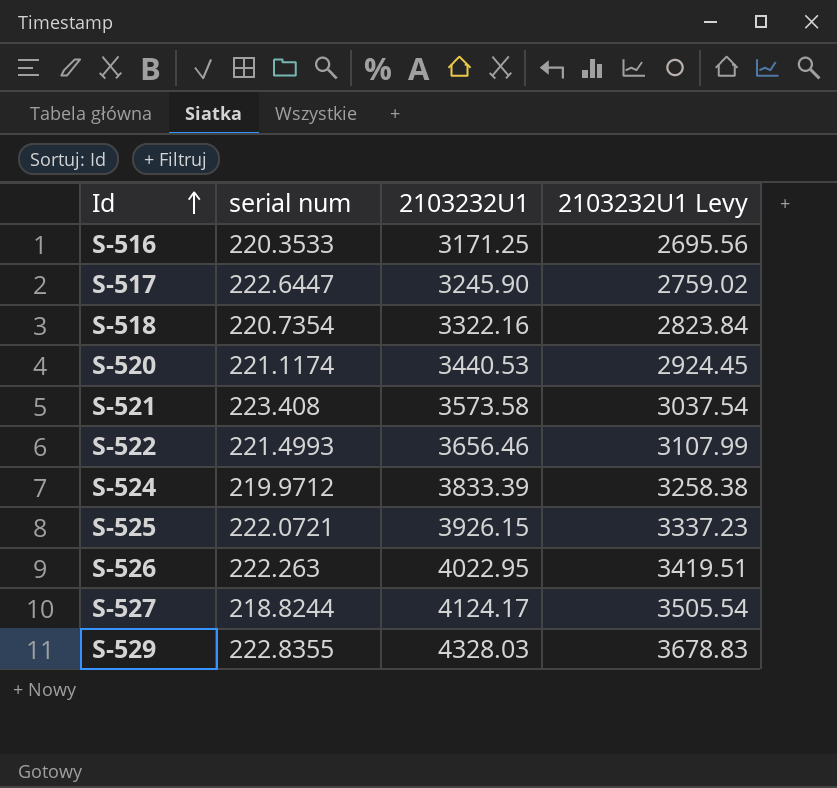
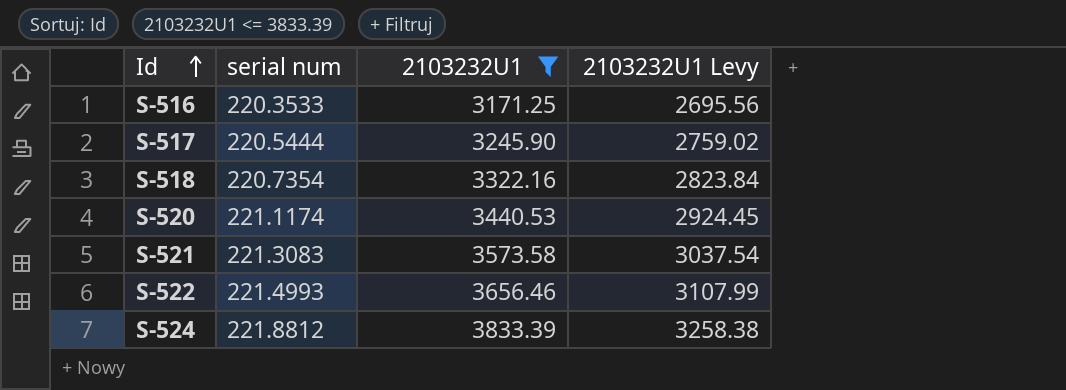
filter: none -> 2103232U1 <= 3833.39
S-517 | serial num: 222.6447 -> 220.5444
S-521 | serial num: 223.408 -> 221.3083
S-524 | serial num: 219.9712 -> 221.8812

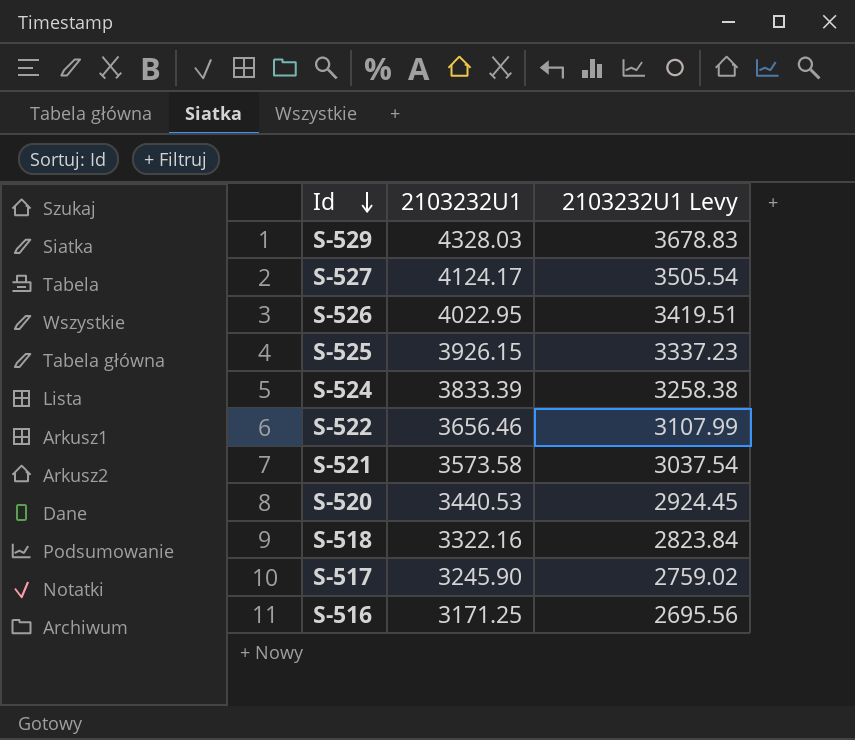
filter: 2103232U1 <= 3833.39 -> none
row order: Id ascending -> Id descending
column serial num | position: 2 -> none

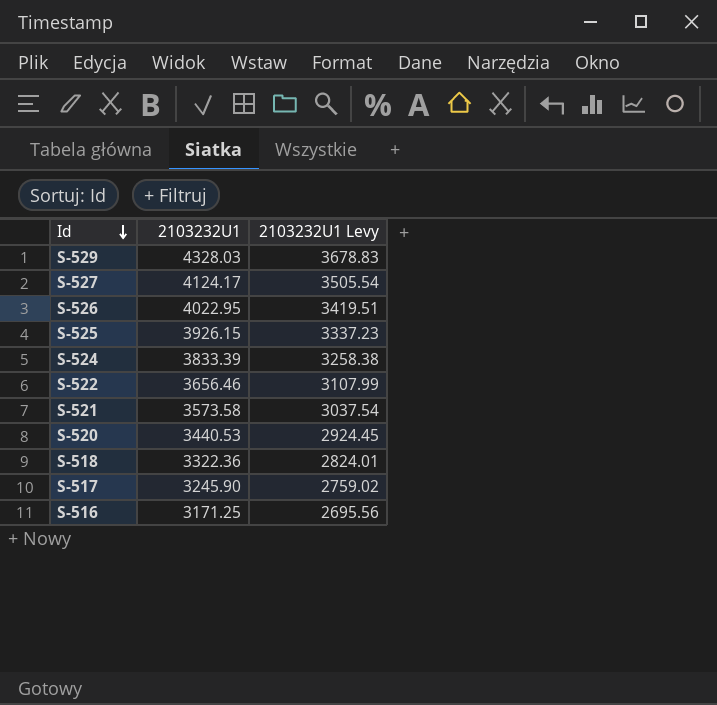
S-518 | 2103232U1: 3322.16 -> 3322.36
S-518 | 2103232U1 Levy: 2823.84 -> 2824.01

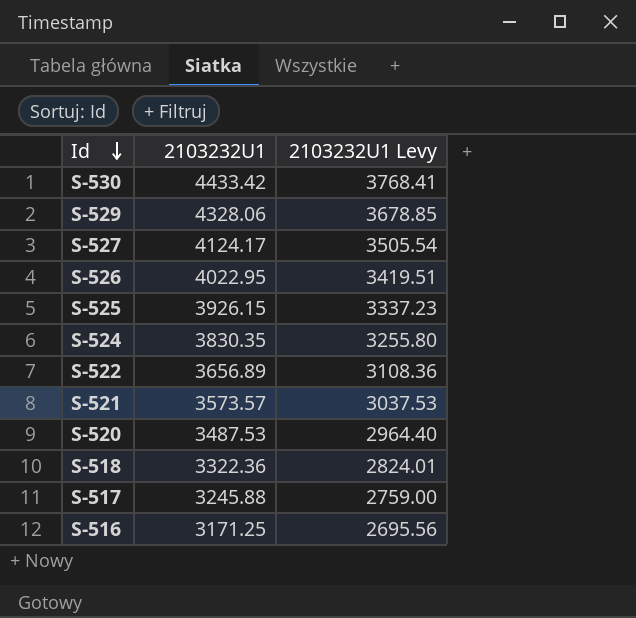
row S-530: none -> 4433.42 | 3768.41
S-529 | 2103232U1: 4328.03 -> 4328.06
S-529 | 2103232U1 Levy: 3678.83 -> 3678.85
S-524 | 2103232U1: 3833.39 -> 3830.35
S-524 | 2103232U1 Levy: 3258.38 -> 3255.80
S-522 | 2103232U1: 3656.46 -> 3656.89
S-522 | 2103232U1 Levy: 3107.99 -> 3108.36
S-521 | 2103232U1: 3573.58 -> 3573.57
S-521 | 2103232U1 Levy: 3037.54 -> 3037.53
S-520 | 2103232U1: 3440.53 -> 3487.53
S-520 | 2103232U1 Levy: 2924.45 -> 2964.40
S-517 | 2103232U1: 3245.90 -> 3245.88
S-517 | 2103232U1 Levy: 2759.02 -> 2759.00

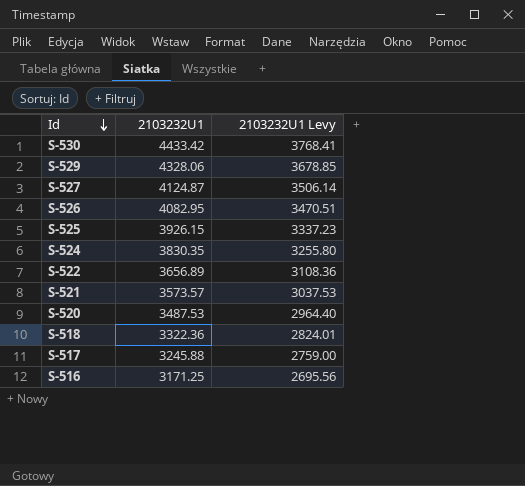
S-527 | 2103232U1: 4124.17 -> 4124.87
S-527 | 2103232U1 Levy: 3505.54 -> 3506.14
S-526 | 2103232U1: 4022.95 -> 4082.95
S-526 | 2103232U1 Levy: 3419.51 -> 3470.51

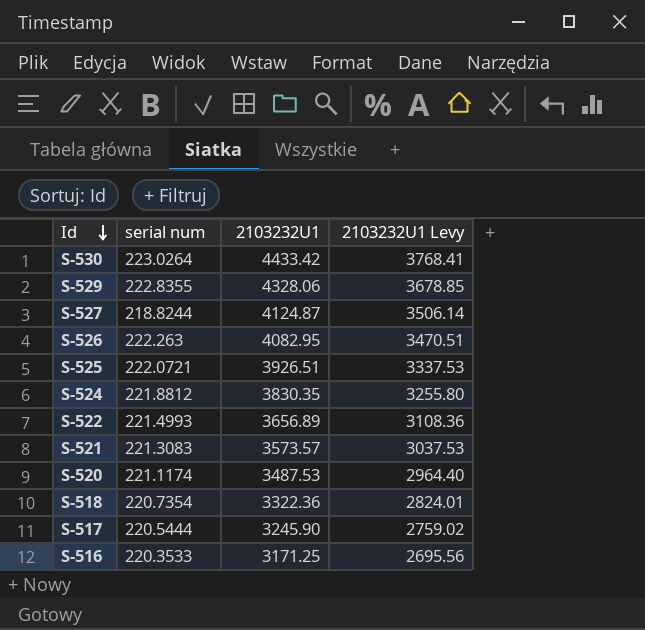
column serial num | position: none -> 2
S-525 | 2103232U1: 3926.15 -> 3926.51
S-525 | 2103232U1 Levy: 3337.23 -> 3337.53
S-517 | 2103232U1: 3245.88 -> 3245.90
S-517 | 2103232U1 Levy: 2759.00 -> 2759.02

